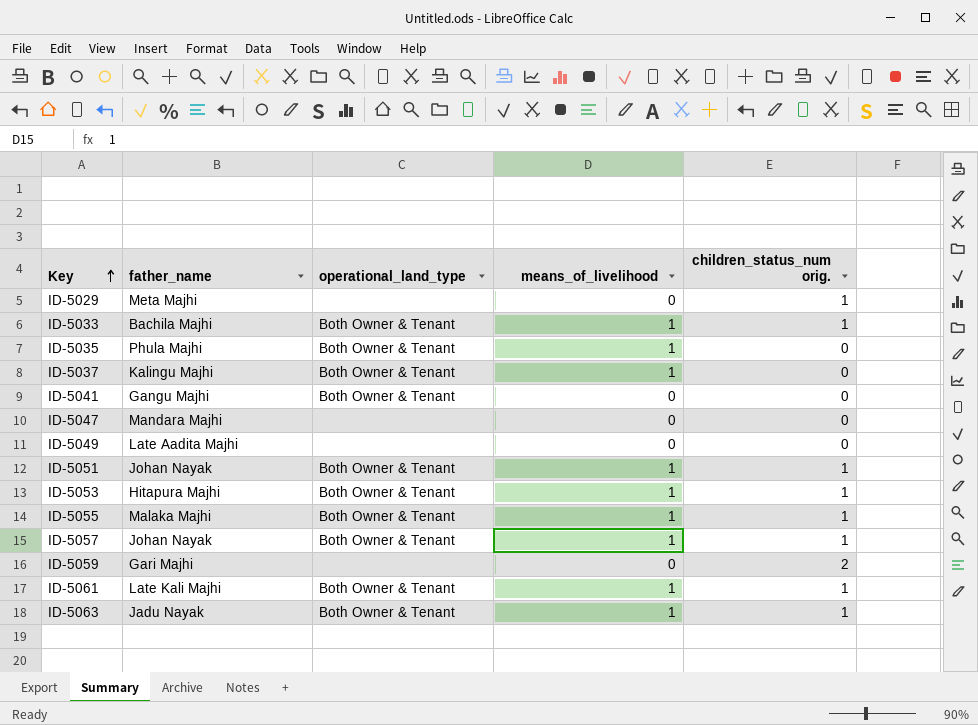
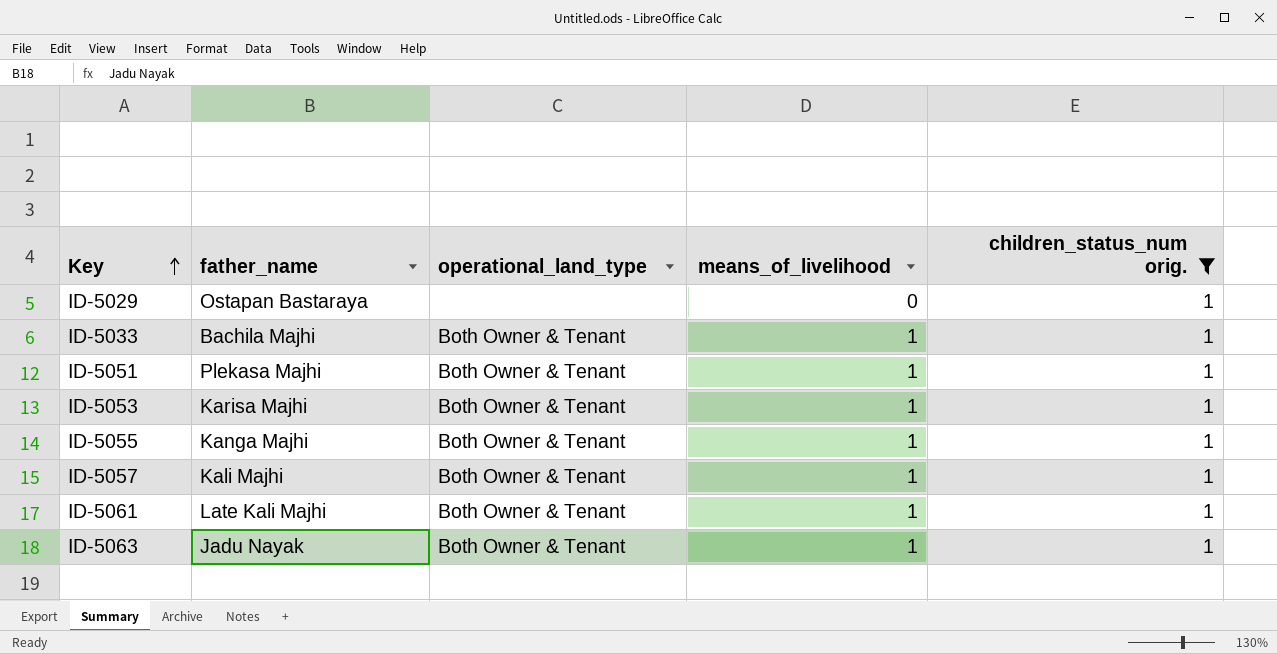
filter: none -> children_status_num orig. = 1
ID-5029 | father_name: Meta Majhi -> Ostapan Bastaraya
ID-5051 | father_name: Johan Nayak -> Plekasa Majhi
ID-5053 | father_name: Hitapura Majhi -> Karisa Majhi
ID-5055 | father_name: Malaka Majhi -> Kanga Majhi
ID-5057 | father_name: Johan Nayak -> Kali Majhi

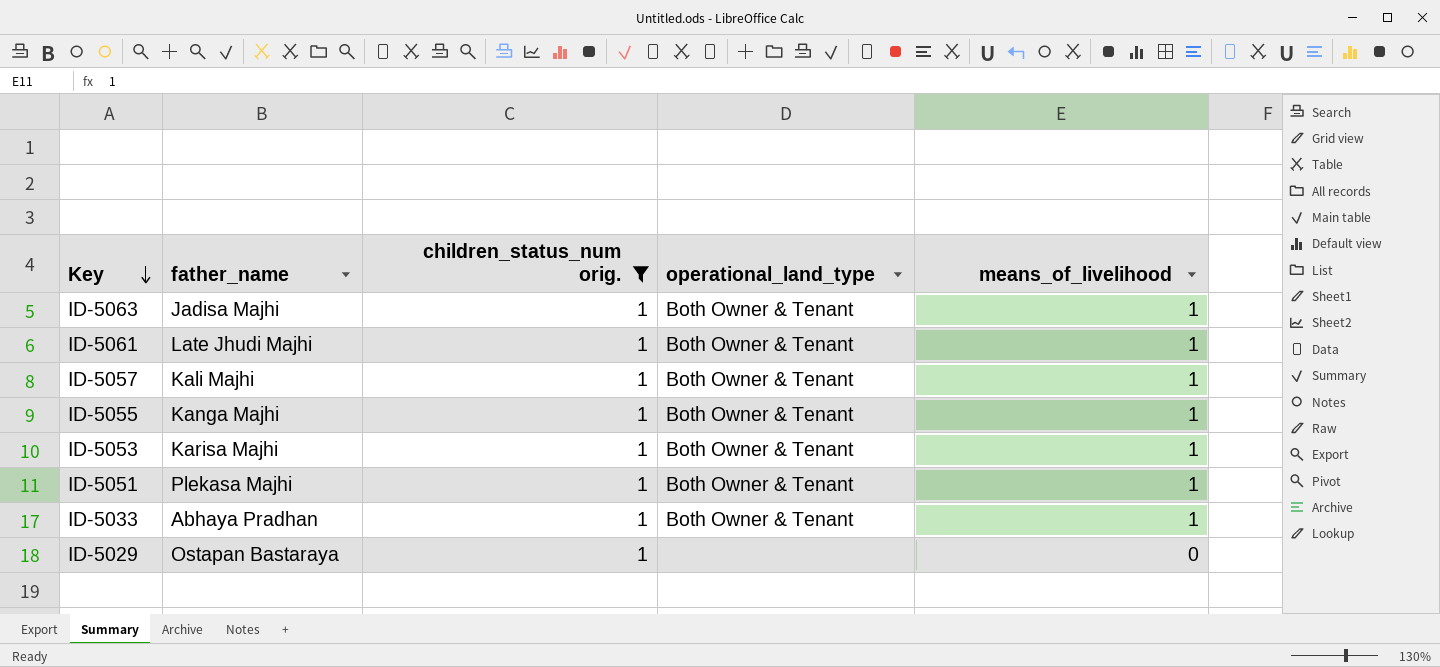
row order: Key ascending -> Key descending
column children_status_num orig. | position: 5 -> 3
ID-5063 | father_name: Jadu Nayak -> Jadisa Majhi
ID-5061 | father_name: Late Kali Majhi -> Late Jhudi Majhi
ID-5033 | father_name: Bachila Majhi -> Abhaya Pradhan

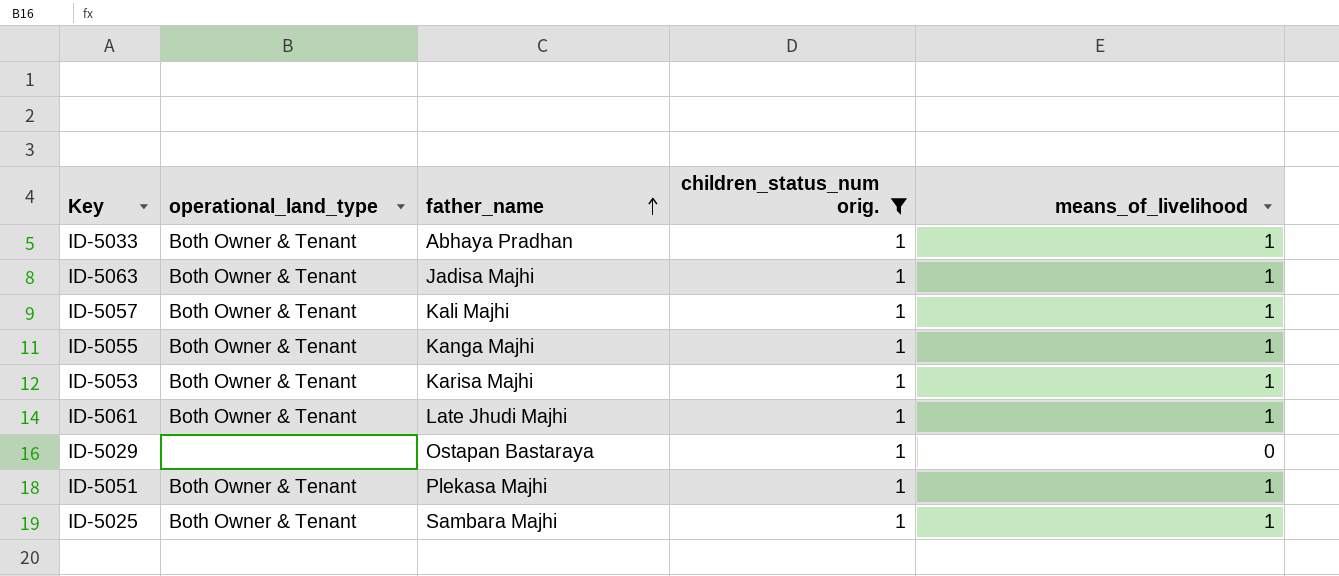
row order: Key descending -> father_name ascending
column operational_land_type | position: 4 -> 2
row ID-5025: none -> Both Owner & Tenant | Sambara Majhi | 1 | 1

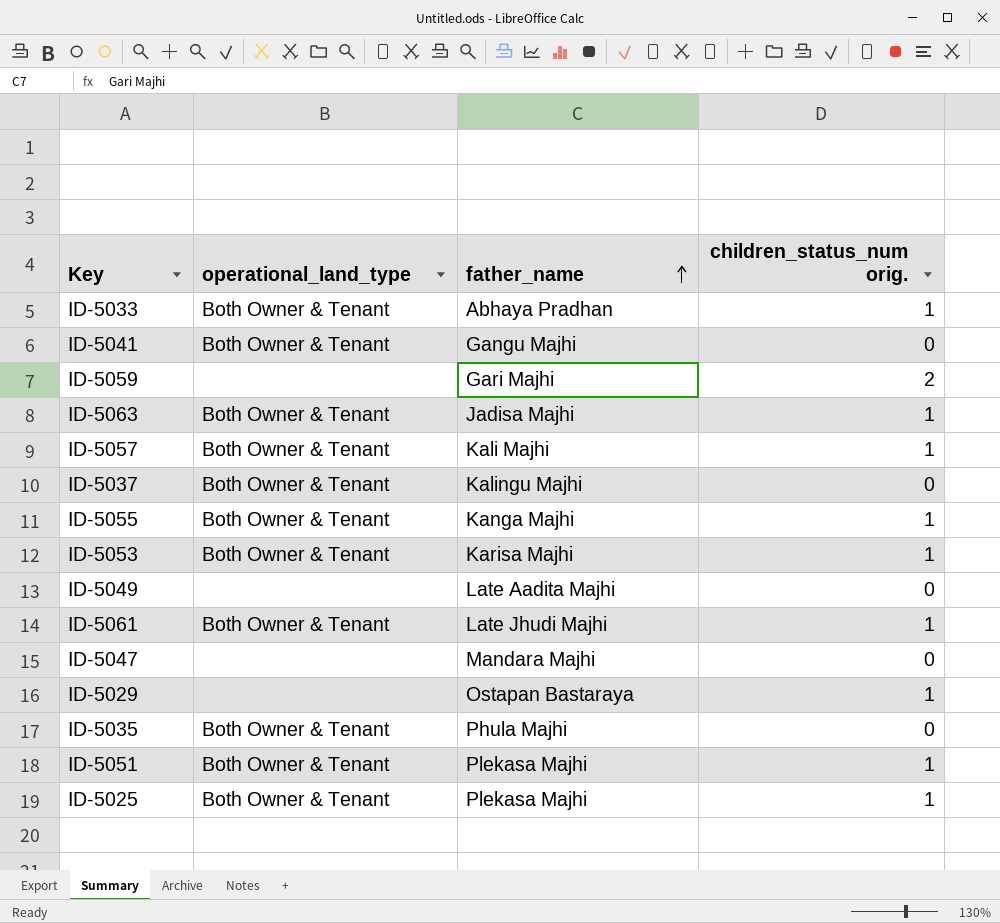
filter: children_status_num orig. = 1 -> none
column means_of_livelihood | position: 5 -> none
ID-5025 | father_name: Sambara Majhi -> Plekasa Majhi

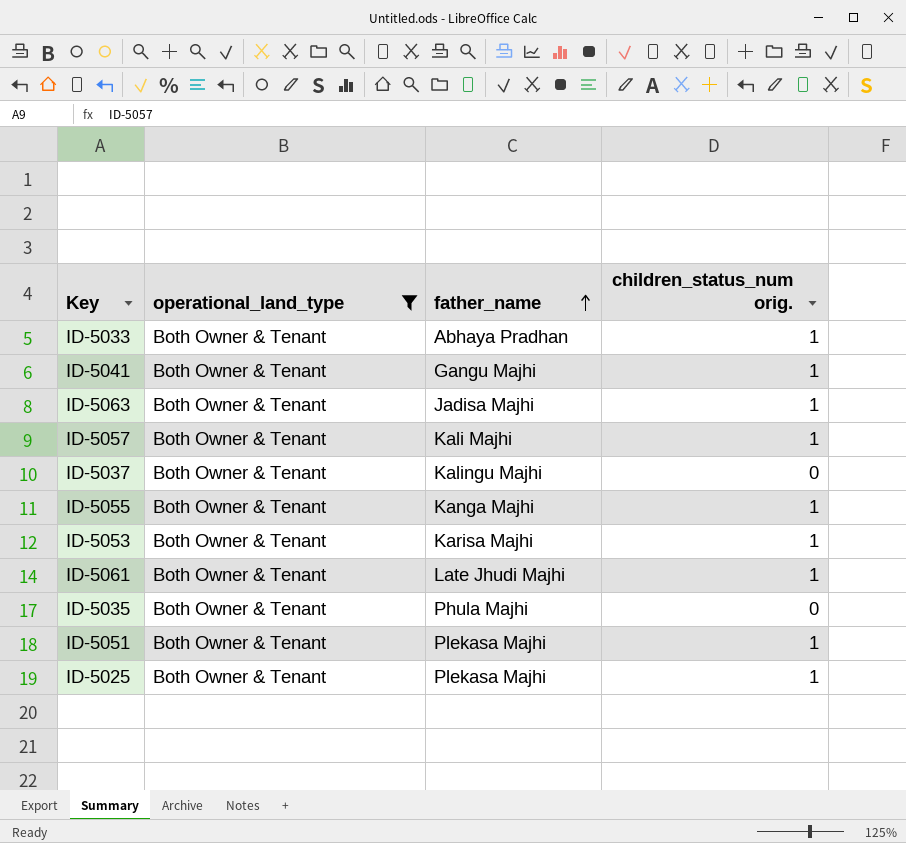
filter: none -> operational_land_type = Both Owner & Tenant
ID-5041 | children_status_num orig.: 0 -> 1

